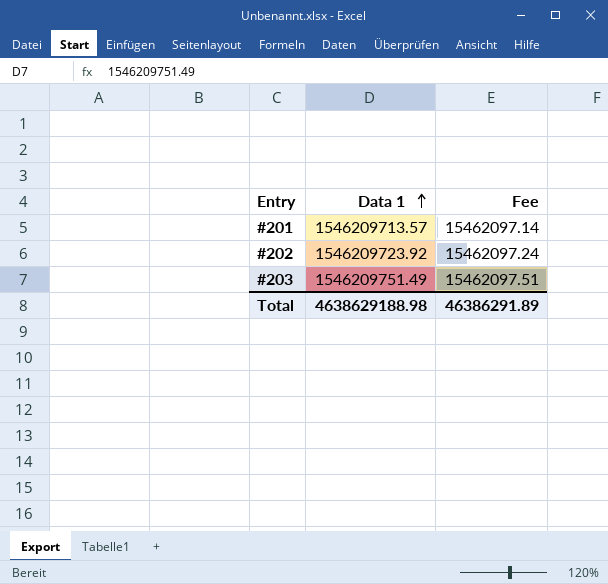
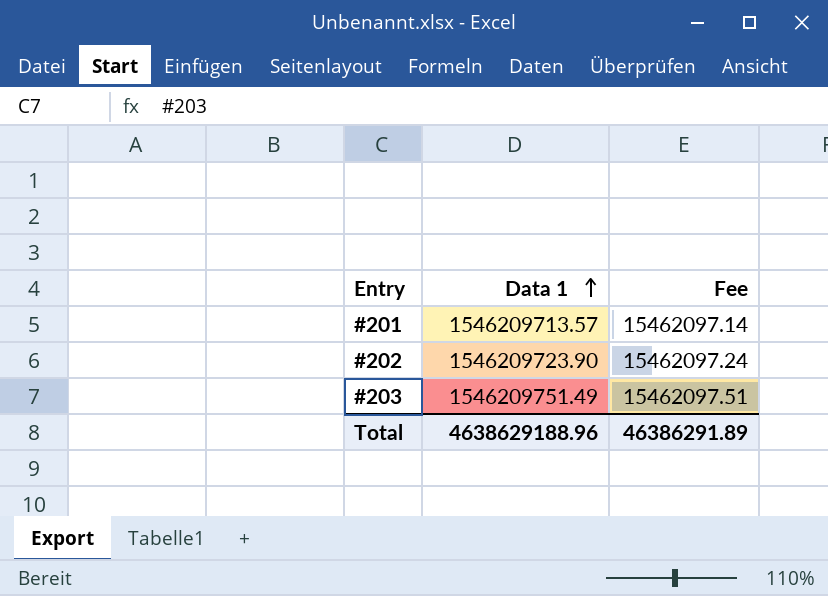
#202 | Data 1: 1546209723.92 -> 1546209723.90
Total | Data 1: 4638629188.98 -> 4638629188.96

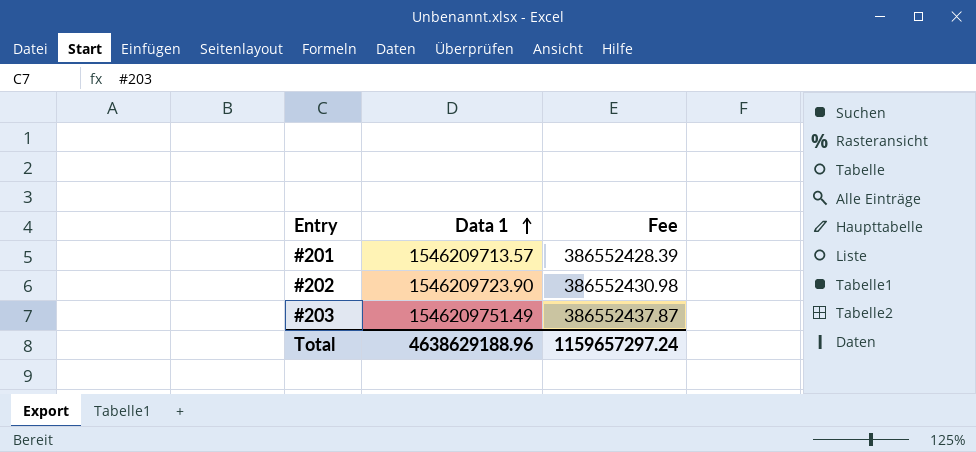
column Fee | formula: [Data 1] * 0.01 -> [Data 1] * 0.25
Total | Fee: 46386291.89 -> 1159657297.24

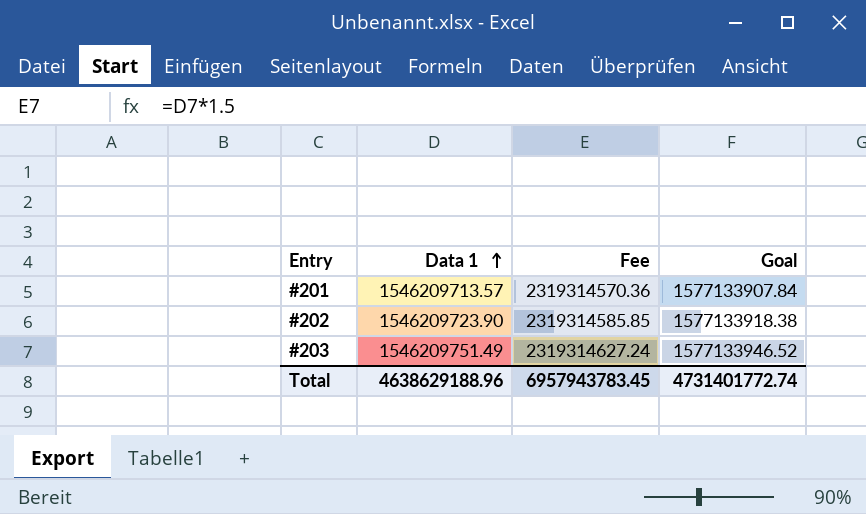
column Fee | formula: [Data 1] * 0.25 -> [Data 1] * 1.5
column Goal | formula: none -> [Data 1] * 1.02
Total | Fee: 1159657297.24 -> 6957943783.45

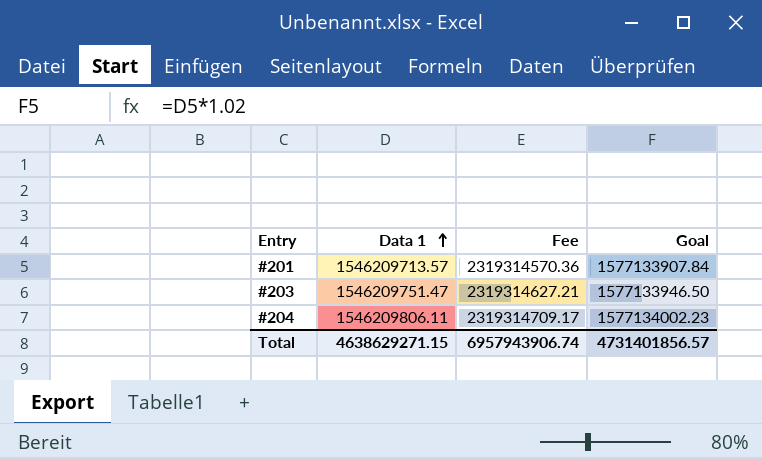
row #202: 1546209723.90 | 2319314585.85 | 1577133918.38 -> none
#203 | Data 1: 1546209751.49 -> 1546209751.47
#203 | Fee: 2319314627.24 -> 2319314627.21
#203 | Goal: 1577133946.52 -> 1577133946.50
row #204: none -> 1546209806.11 | 2319314709.17 | 1577134002.23
Total | Data 1: 4638629188.96 -> 4638629271.15
Total | Fee: 6957943783.45 -> 6957943906.74
Total | Goal: 4731401772.74 -> 4731401856.57

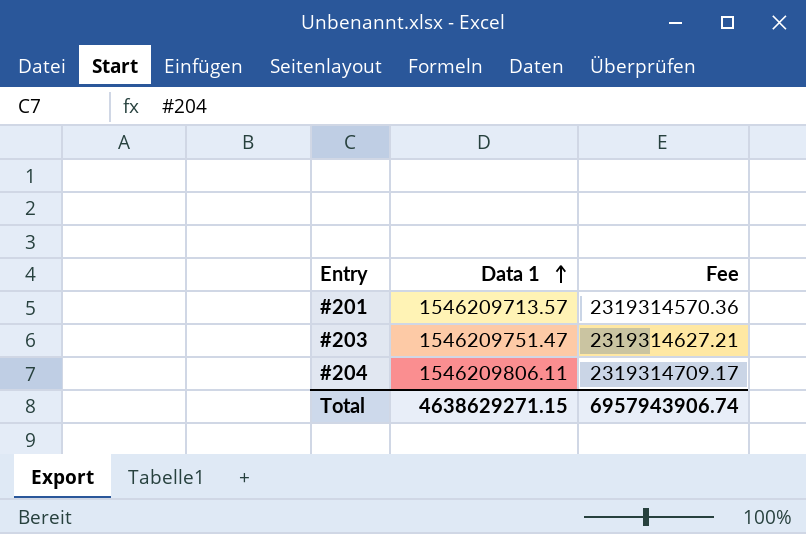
column Goal | formula: [Data 1] * 1.02 -> none

